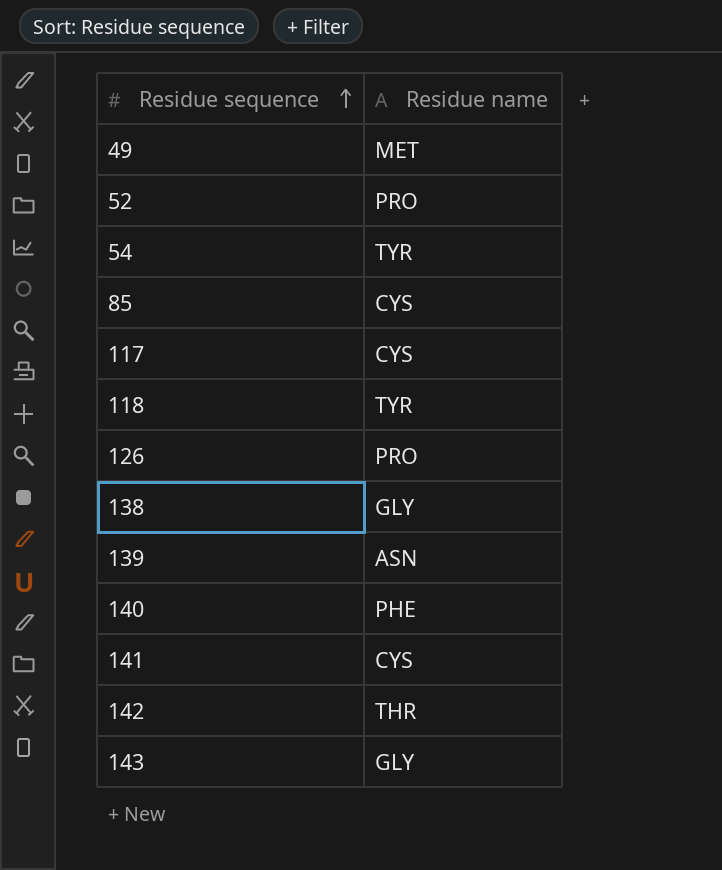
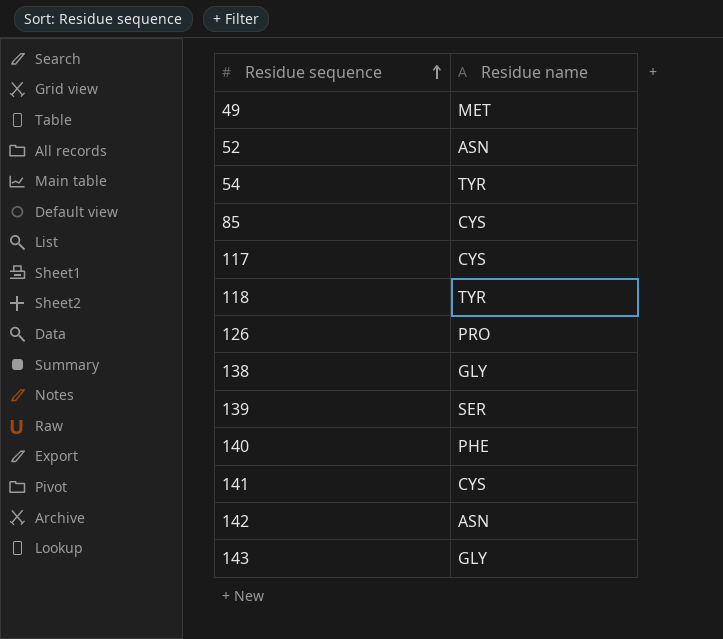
52 | Residue name: PRO -> ASN
139 | Residue name: ASN -> SER
142 | Residue name: THR -> ASN

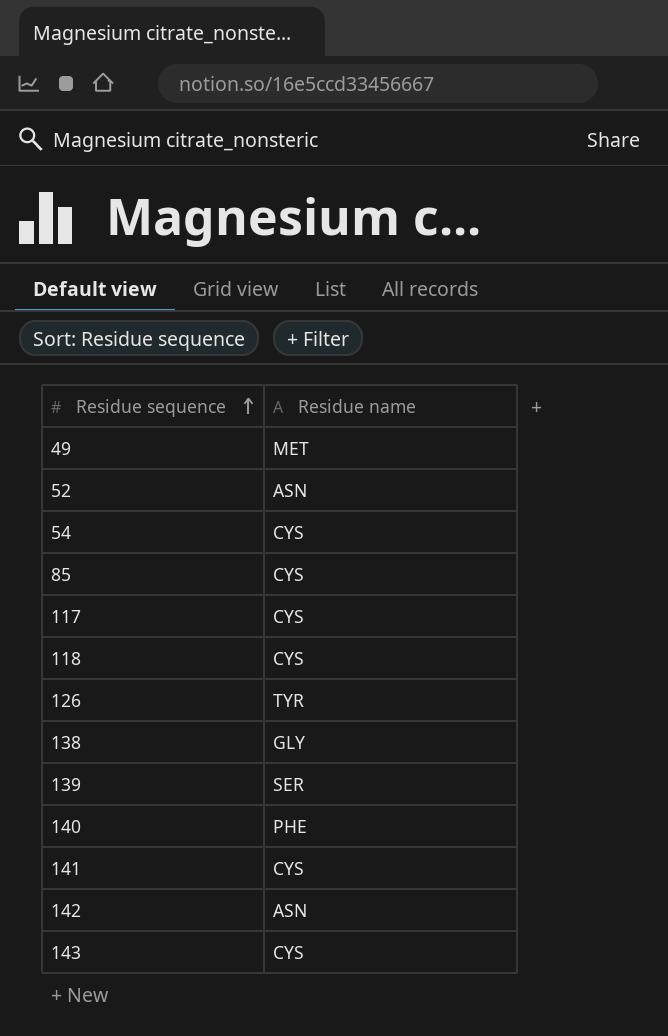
54 | Residue name: TYR -> CYS
118 | Residue name: TYR -> CYS
126 | Residue name: PRO -> TYR
143 | Residue name: GLY -> CYS

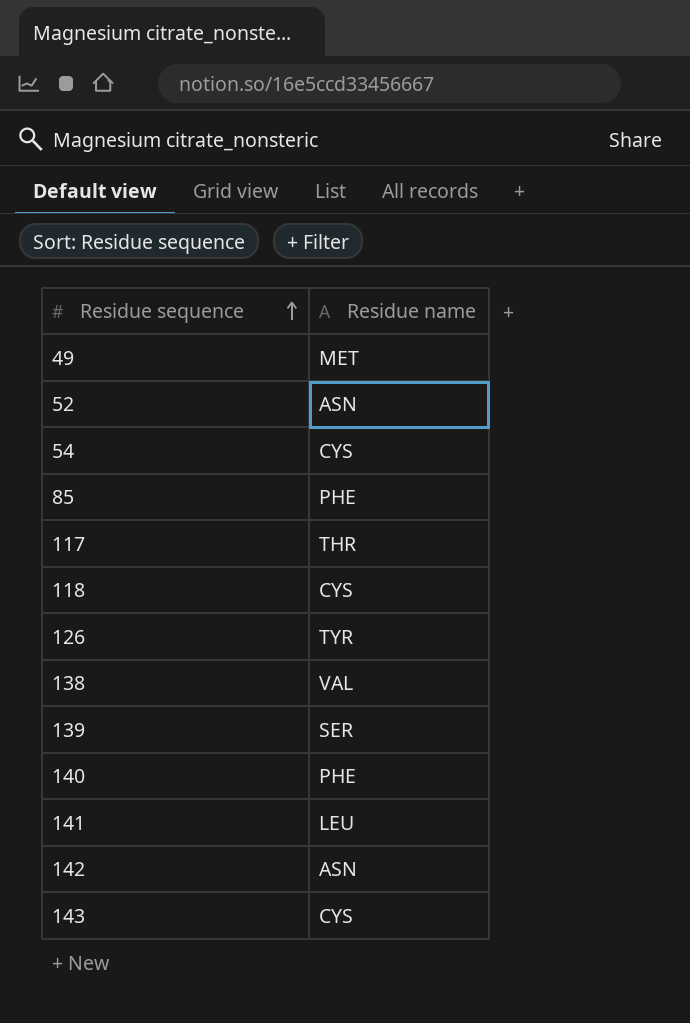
85 | Residue name: CYS -> PHE
117 | Residue name: CYS -> THR
138 | Residue name: GLY -> VAL
141 | Residue name: CYS -> LEU

